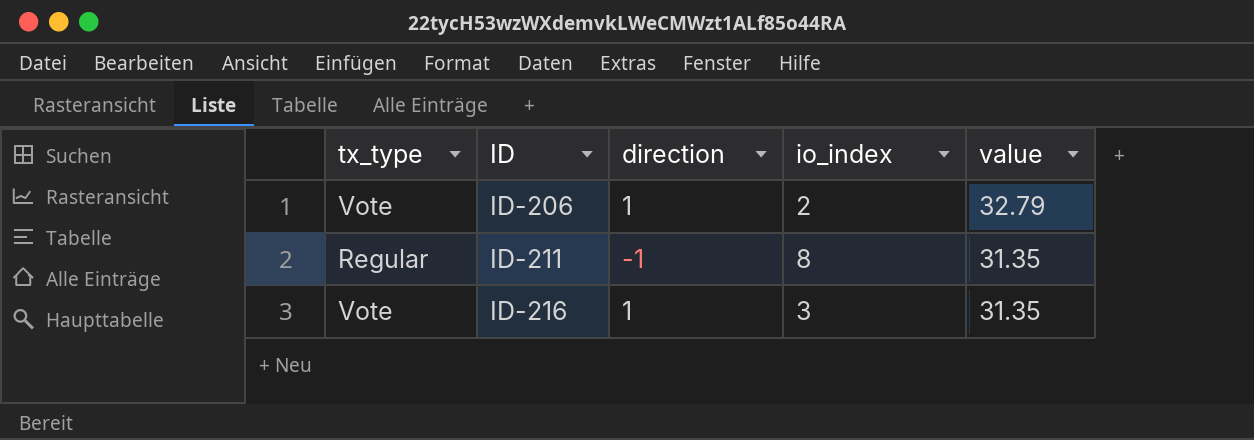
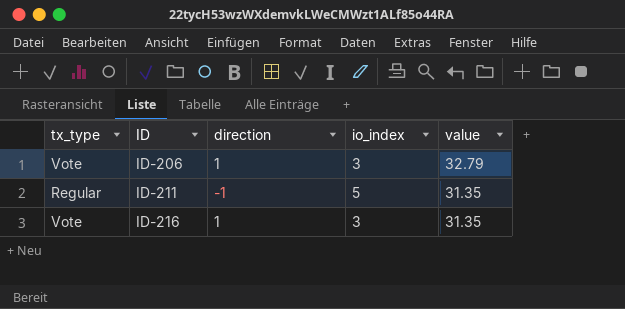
ID-206 | io_index: 2 -> 3
ID-211 | io_index: 8 -> 5

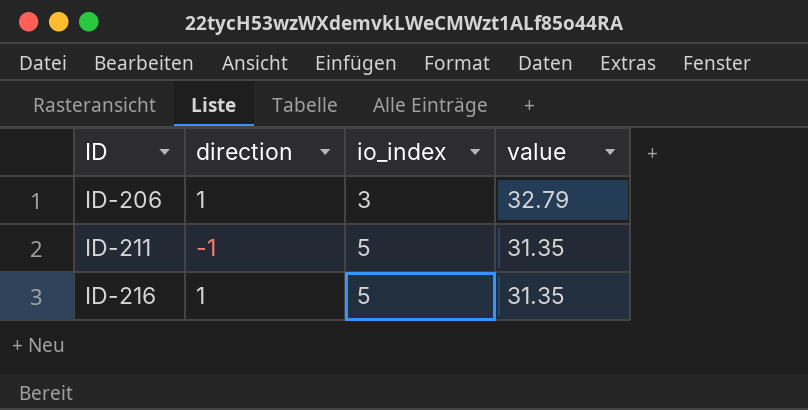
column tx_type | position: 1 -> none
ID-216 | io_index: 3 -> 5

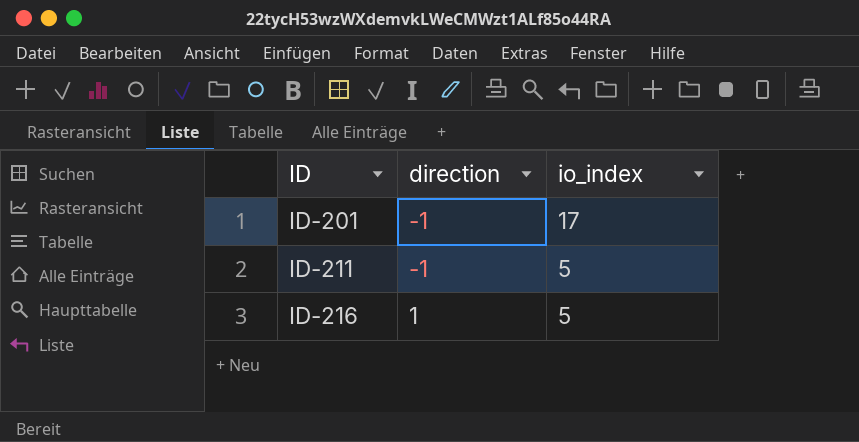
column value | position: 4 -> none
row ID-206: 1 | 3 | 32.79 -> none
row ID-201: none -> -1 | 17

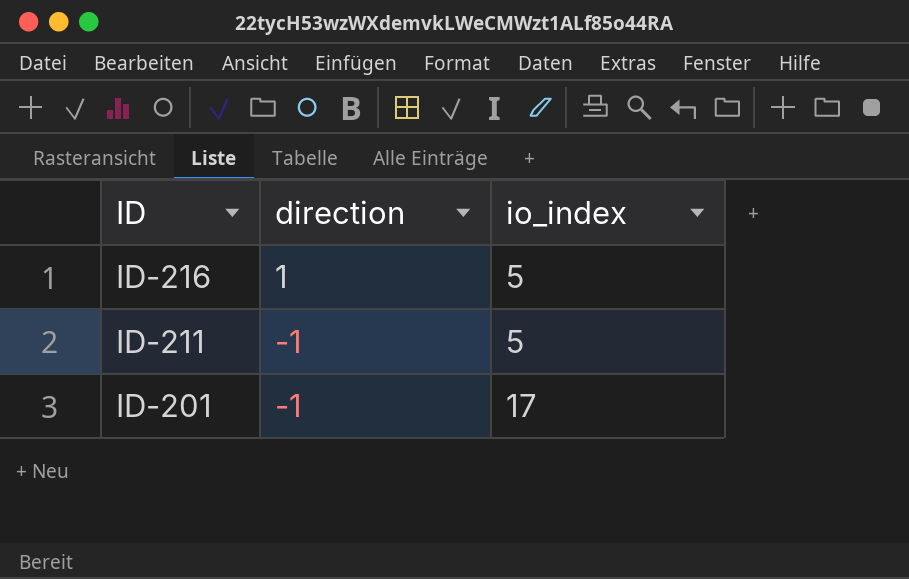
row order: ID ascending -> ID descending

